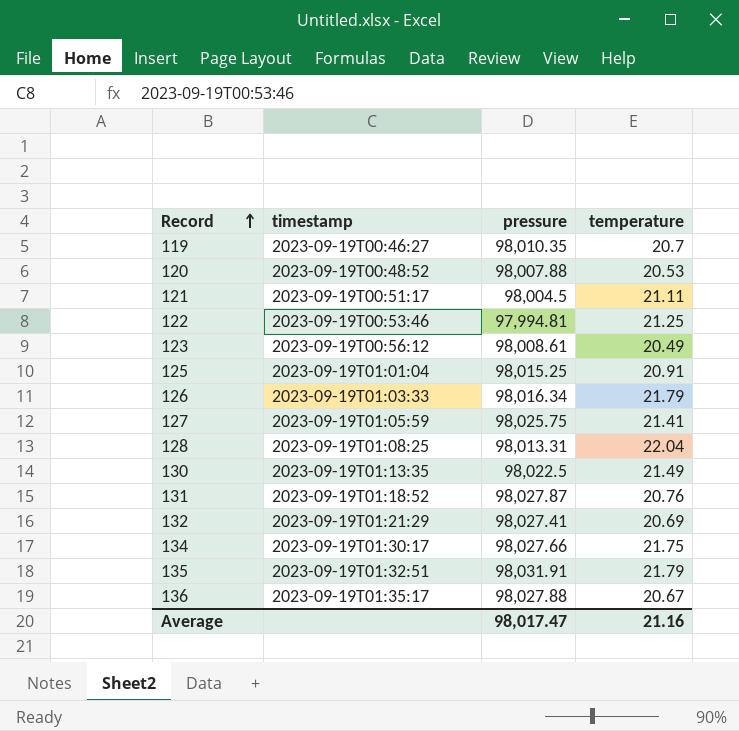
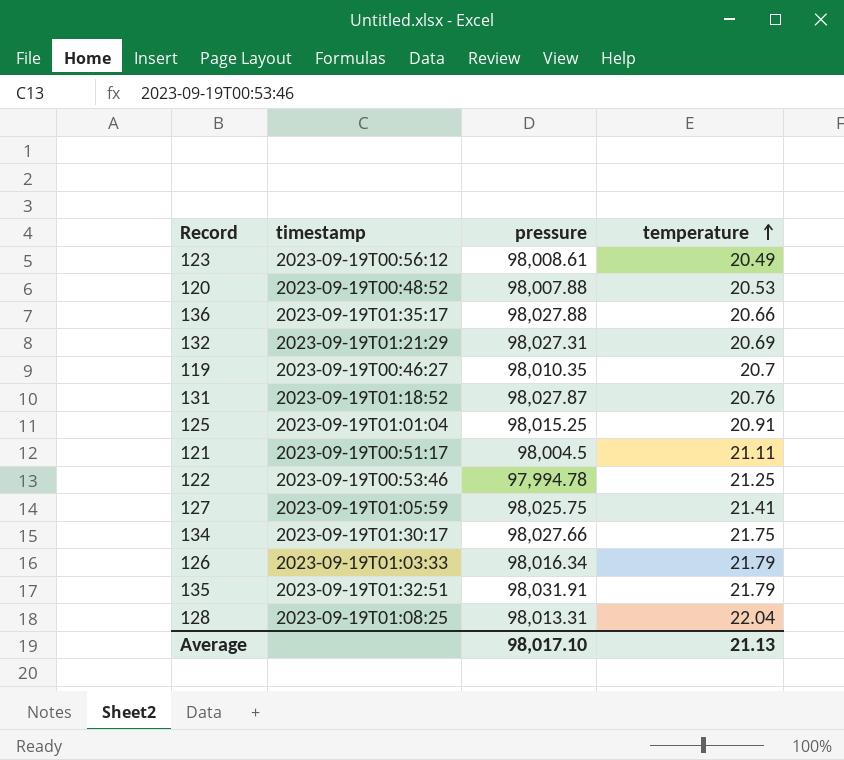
row order: Record ascending -> temperature ascending
row 130: 2023-09-19T01:13:35 | 98,022.5 | 21.49 -> none
136 | temperature: 20.67 -> 20.66
132 | pressure: 98,027.41 -> 98,027.31
122 | pressure: 97,994.81 -> 97,994.78
Average | pressure: 98,017.47 -> 98,017.10
Average | temperature: 21.16 -> 21.13

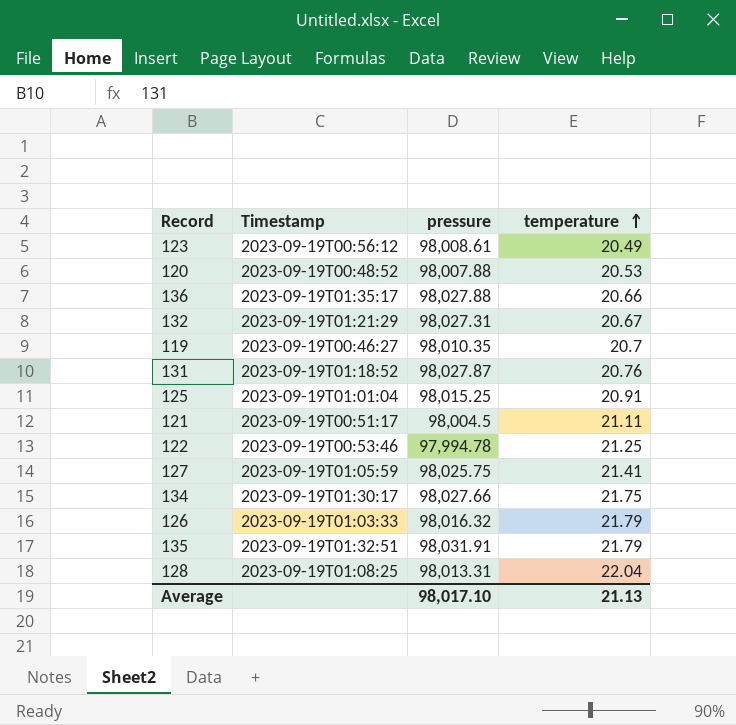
column name: timestamp -> Timestamp
132 | temperature: 20.69 -> 20.67
126 | pressure: 98,016.34 -> 98,016.32

